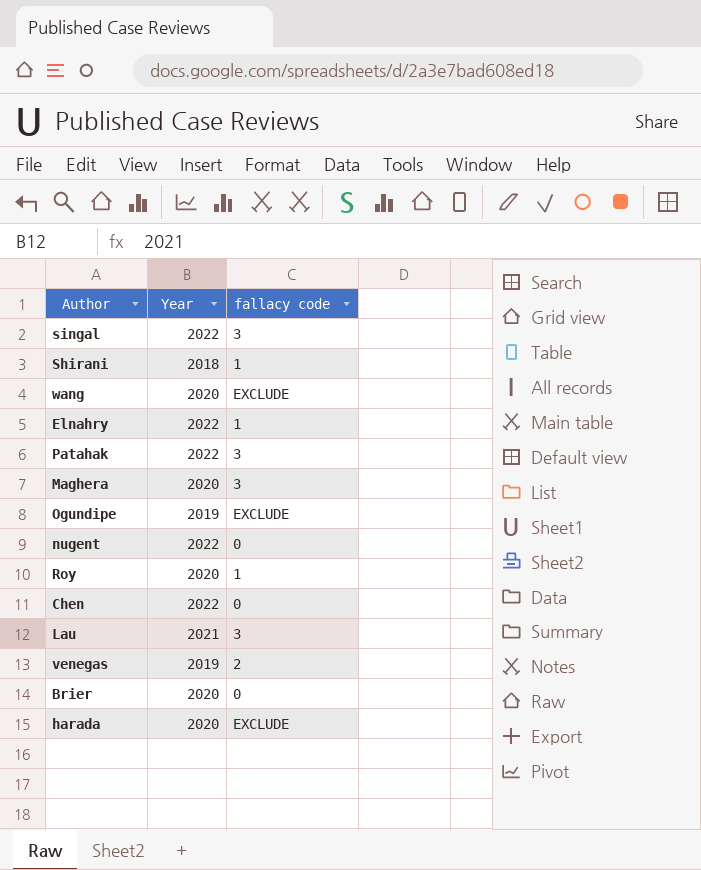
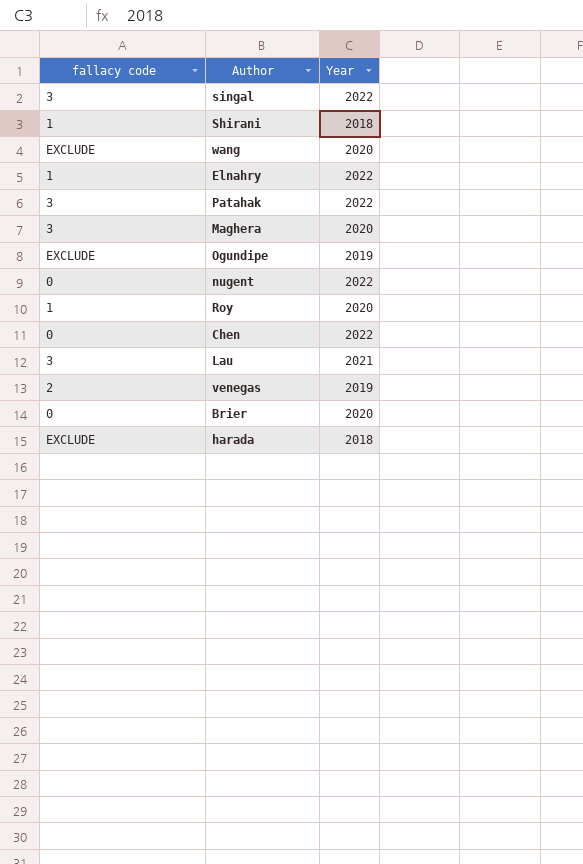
column fallacy code | position: 3 -> 1
harada | Year: 2020 -> 2018

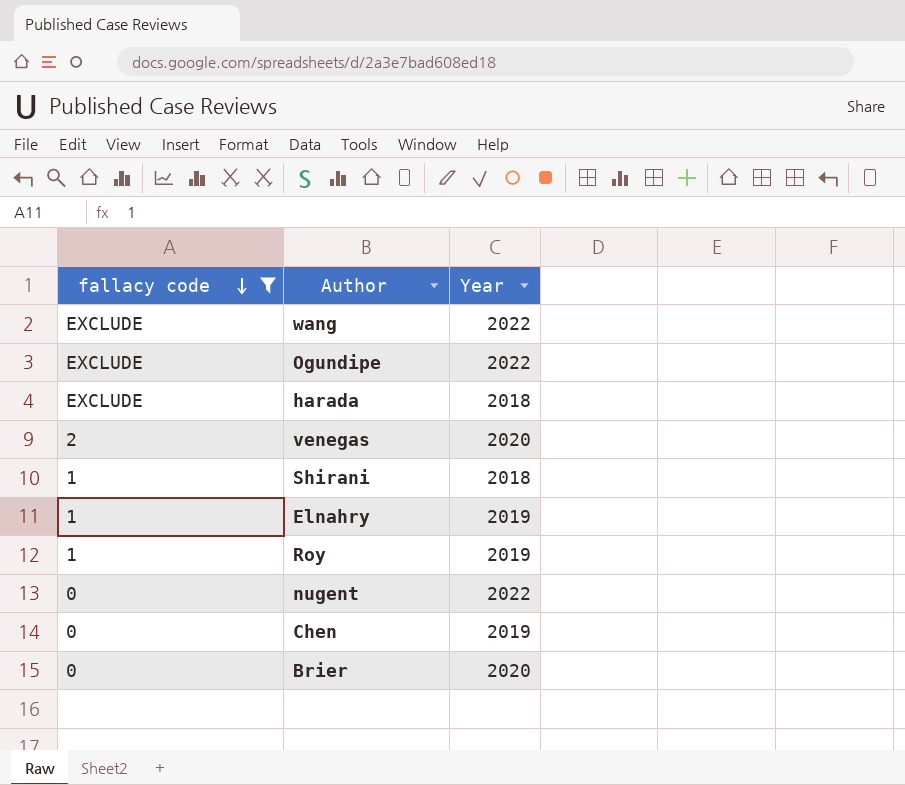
filter: none -> fallacy code != 3
row order: none -> fallacy code descending
wang | Year: 2020 -> 2022
Ogundipe | Year: 2019 -> 2022
venegas | Year: 2019 -> 2020
Elnahry | Year: 2022 -> 2019
Roy | Year: 2020 -> 2019
Chen | Year: 2022 -> 2019

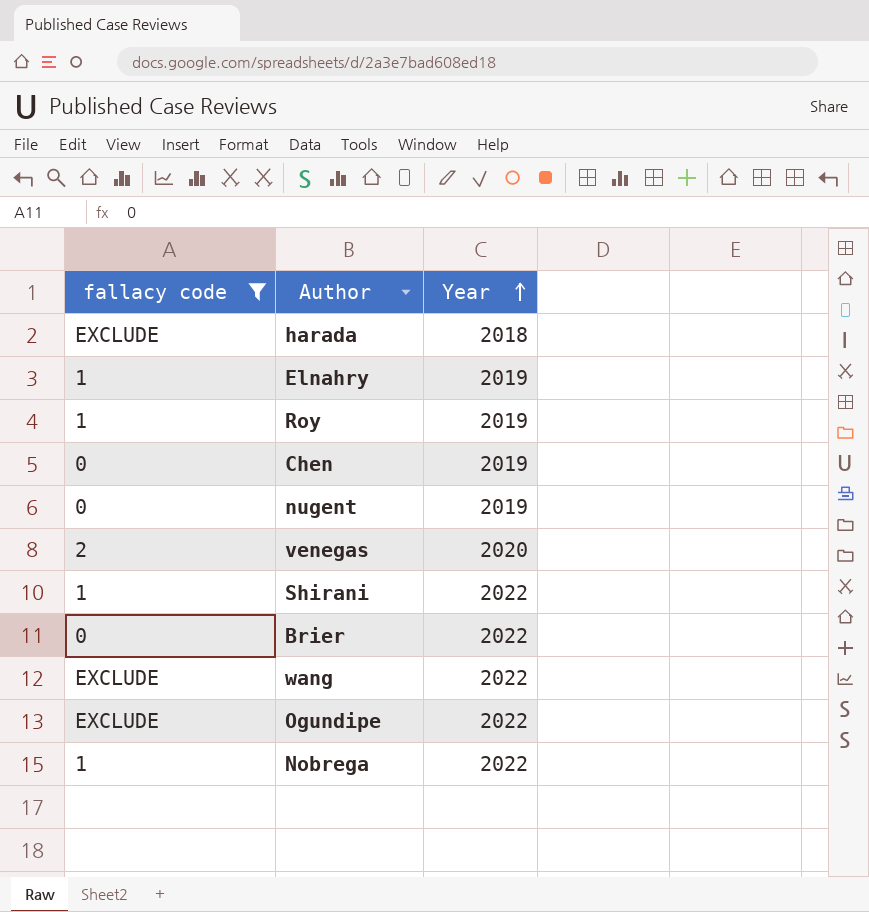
row order: fallacy code descending -> Year ascending
nugent | Year: 2022 -> 2019
Shirani | Year: 2018 -> 2022
Brier | Year: 2020 -> 2022
row Nobrega: none -> 1 | 2022

